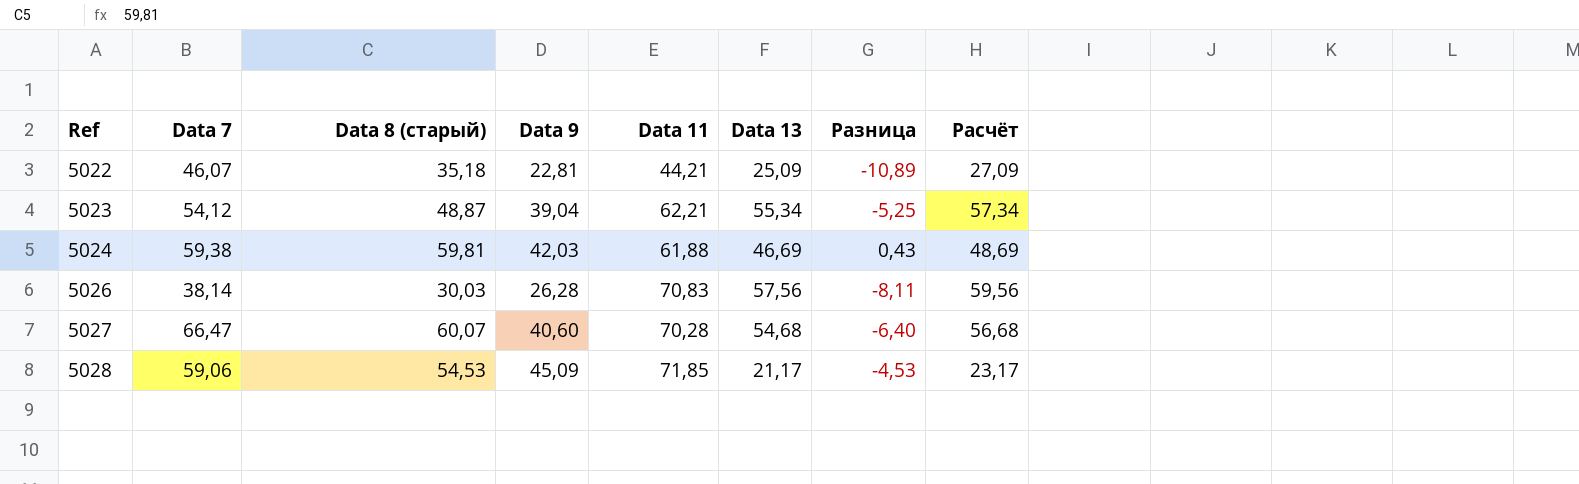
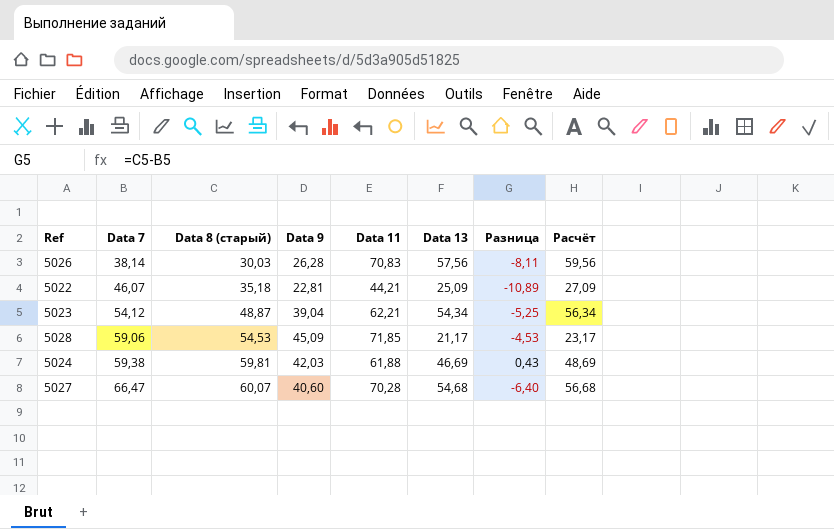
row order: Ref ascending -> Data 7 ascending
5023 | Data 13: 55,34 -> 54,34
5023 | Расчёт: 57,34 -> 56,34

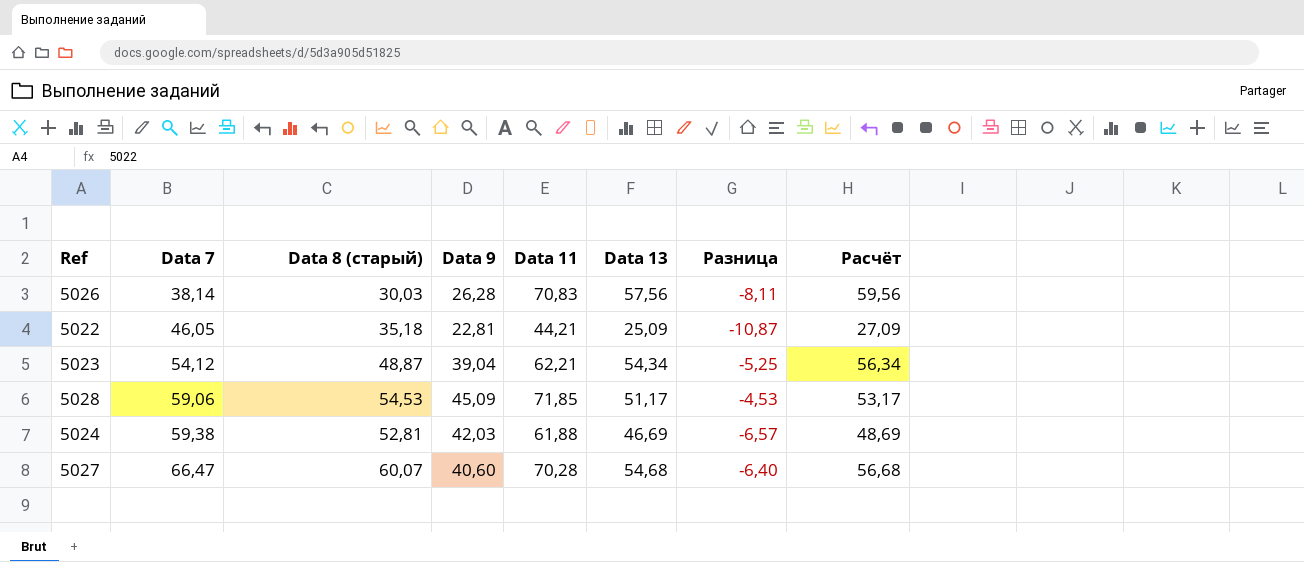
5022 | Data 7: 46,07 -> 46,05
5022 | Разница: -10,89 -> -10,87
5028 | Data 13: 21,17 -> 51,17
5028 | Расчёт: 23,17 -> 53,17
5024 | Data 8 (старый): 59,81 -> 52,81
5024 | Разница: 0,43 -> -6,57

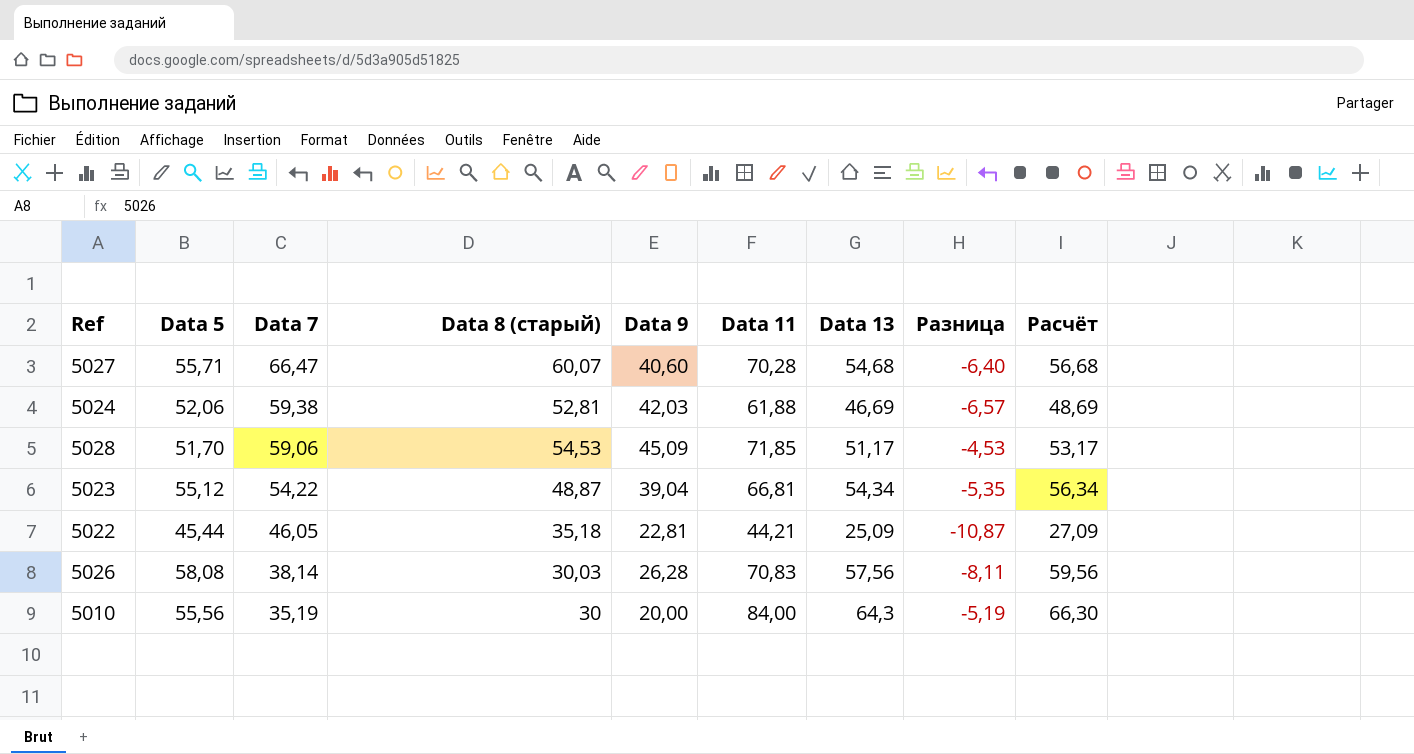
row order: Data 7 ascending -> Data 7 descending
column Data 5 | position: none -> 2
5023 | Data 7: 54,12 -> 54,22
5023 | Data 11: 62,21 -> 66,81
5023 | Разница: -5,25 -> -5,35
row 5010: none -> 55,56 | 35,19 | 30 | 20,00 | 84,00 | 64,3 | -5,19 | 66,30

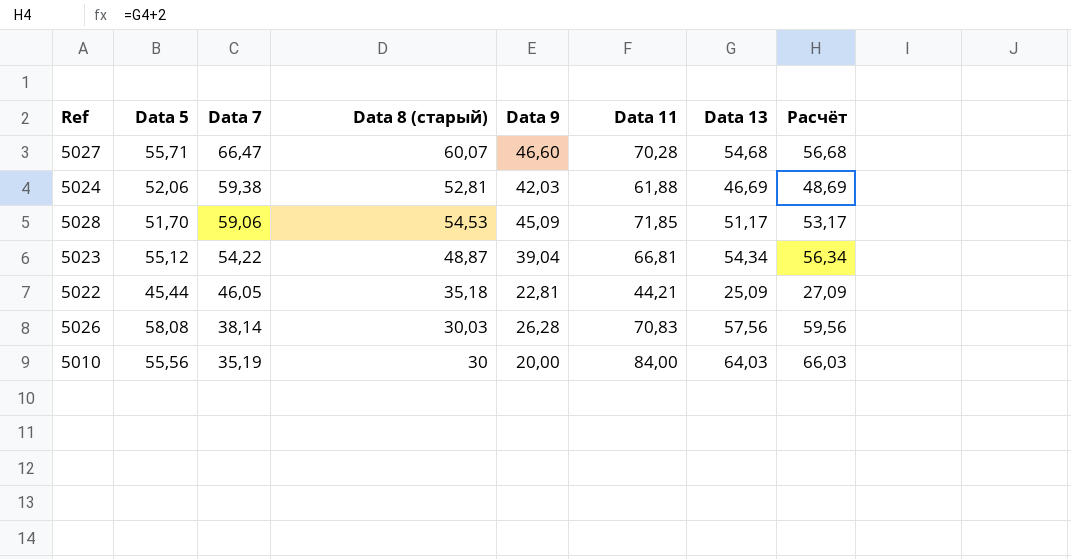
column Разница | formula: [Data 8 (старый)] - [Data 7] -> none
5027 | Data 9: 40,60 -> 46,60
5010 | Data 13: 64,3 -> 64,03
5010 | Расчёт: 66,30 -> 66,03

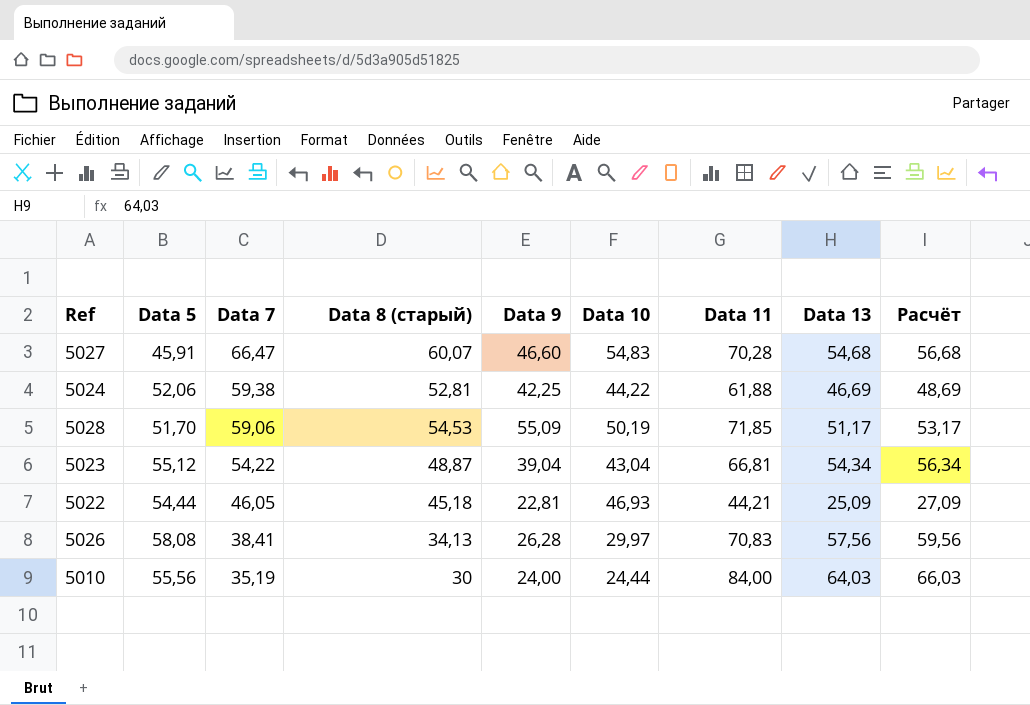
column Data 10 | position: none -> 6
5027 | Data 5: 55,71 -> 45,91
5024 | Data 9: 42,03 -> 42,25
5028 | Data 9: 45,09 -> 55,09
5022 | Data 5: 45,44 -> 54,44
5022 | Data 8 (старый): 35,18 -> 45,18
5026 | Data 7: 38,14 -> 38,41
5026 | Data 8 (старый): 30,03 -> 34,13
5010 | Data 9: 20,00 -> 24,00

